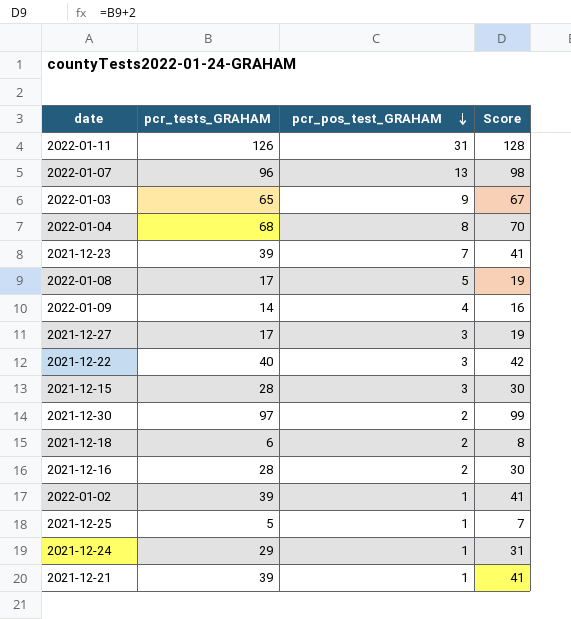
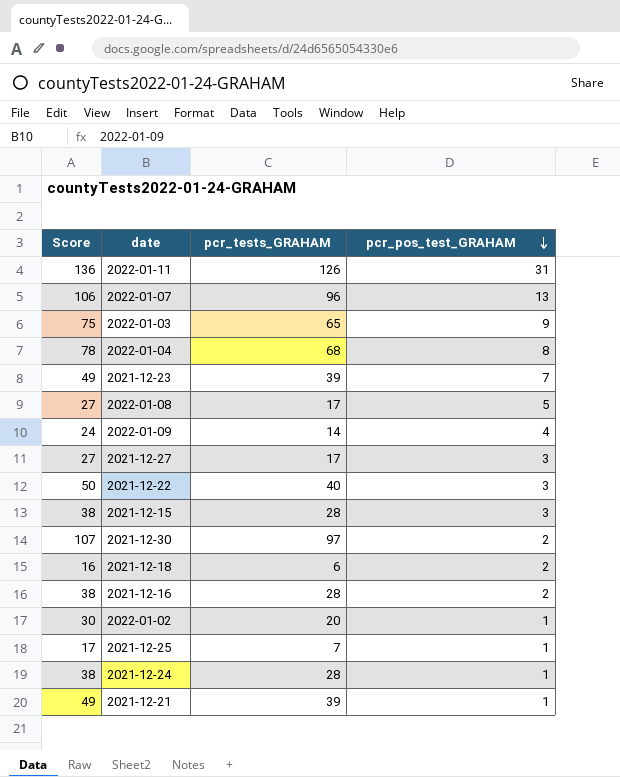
column Score | formula: [pcr_tests_GRAHAM] + 2 -> [pcr_tests_GRAHAM] + 10
column Score | position: 4 -> 1
2022-01-02 | pcr_tests_GRAHAM: 39 -> 20
2021-12-25 | pcr_tests_GRAHAM: 5 -> 7
2021-12-24 | pcr_tests_GRAHAM: 29 -> 28

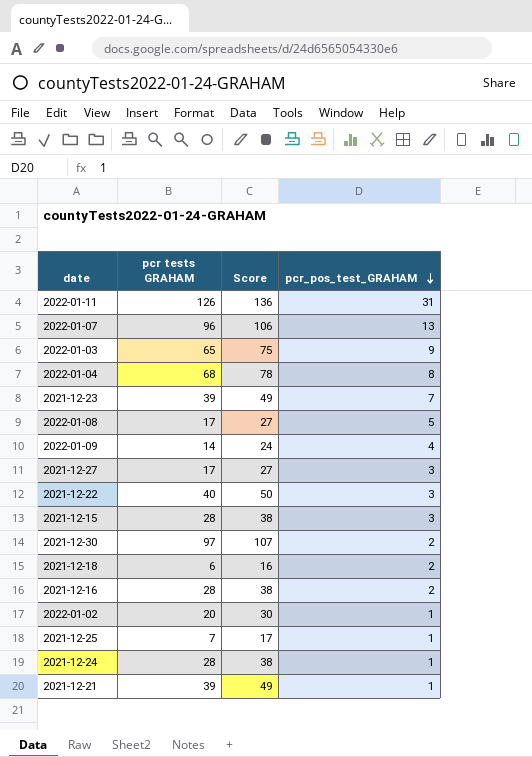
column name: pcr_tests_GRAHAM -> pcr tests GRAHAM
column Score | position: 1 -> 3

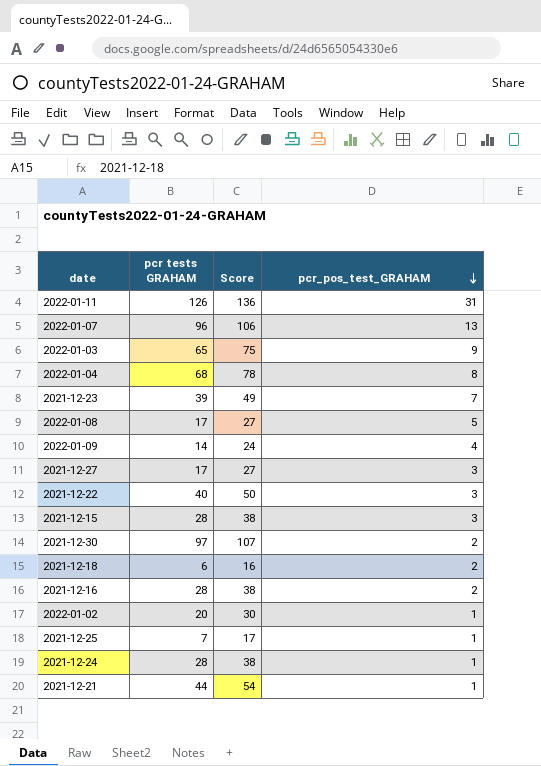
2021-12-21 | pcr tests GRAHAM: 39 -> 44
2021-12-21 | Score: 49 -> 54

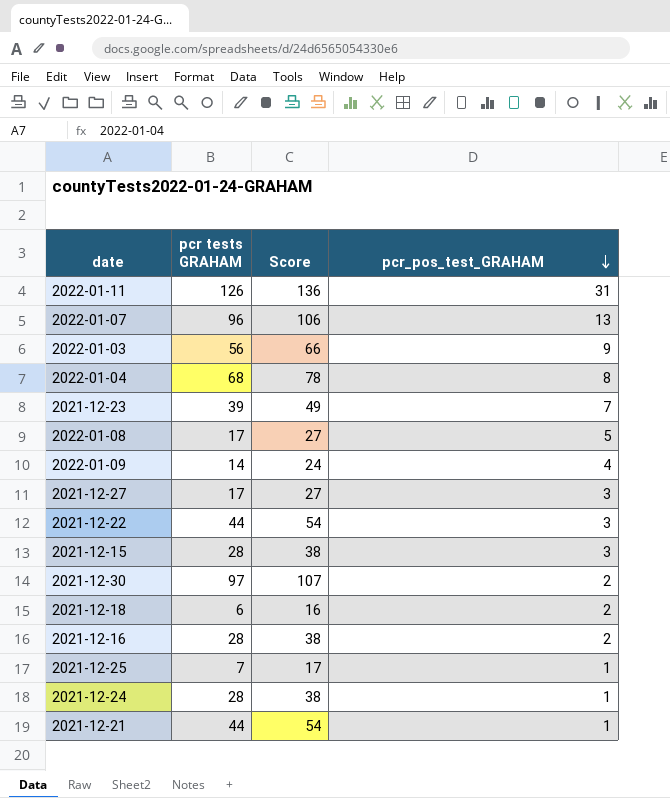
row 2022-01-02: 20 | 30 | 1 -> none
2022-01-03 | pcr tests GRAHAM: 65 -> 56
2022-01-03 | Score: 75 -> 66
2021-12-22 | pcr tests GRAHAM: 40 -> 44
2021-12-22 | Score: 50 -> 54

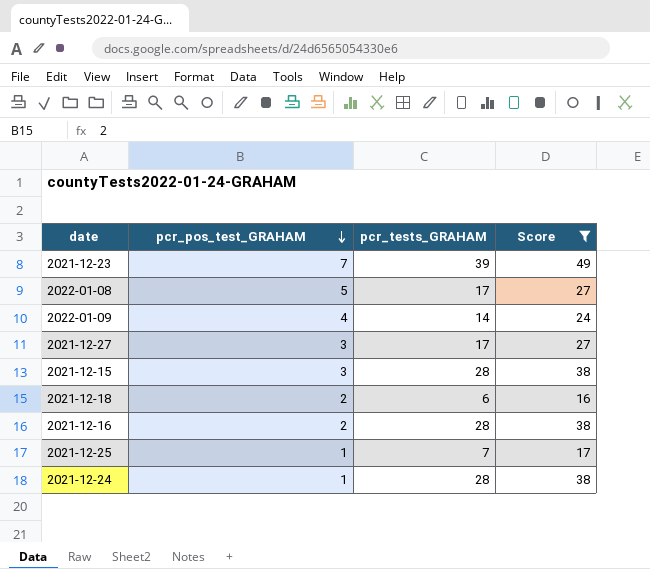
filter: none -> Score <= 49
column pcr_pos_test_GRAHAM | position: 4 -> 2
column name: pcr tests GRAHAM -> pcr_tests_GRAHAM

